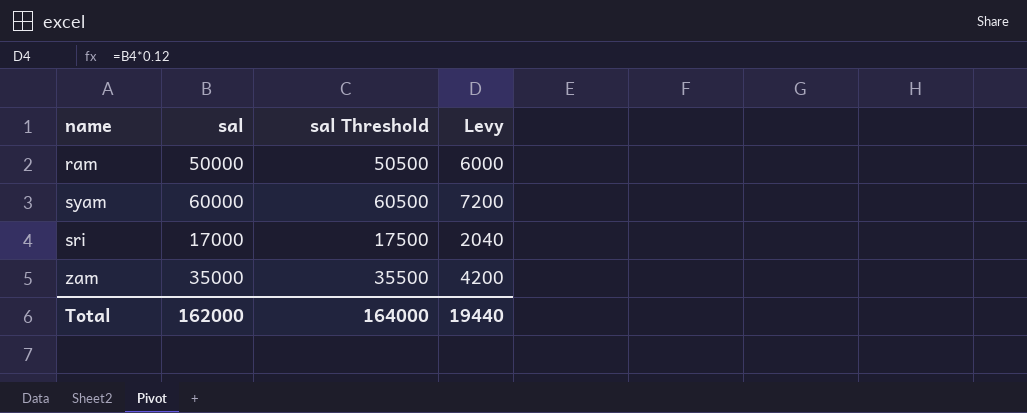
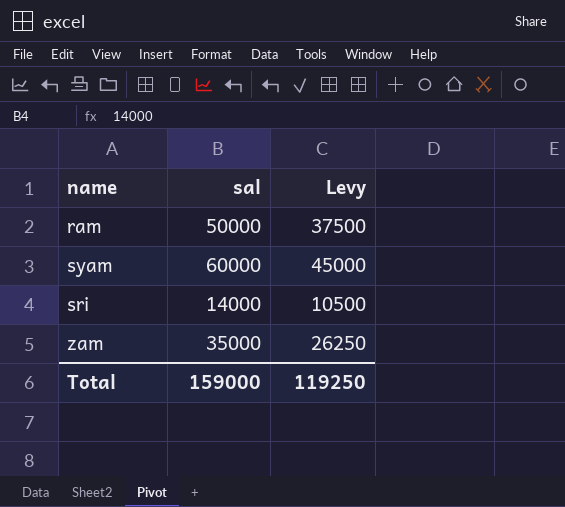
column sal Threshold | formula: [sal] + 500 -> none
column Levy | formula: [sal] * 0.12 -> [sal] * 0.75
sri | sal: 17000 -> 14000
Total | sal: 162000 -> 159000
Total | Levy: 19440 -> 119250

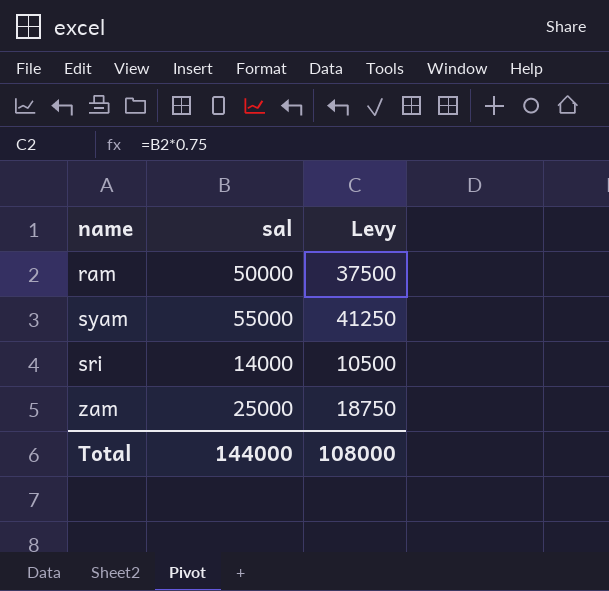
syam | sal: 60000 -> 55000
syam | Levy: 45000 -> 41250
zam | sal: 35000 -> 25000
zam | Levy: 26250 -> 18750
Total | sal: 159000 -> 144000
Total | Levy: 119250 -> 108000

